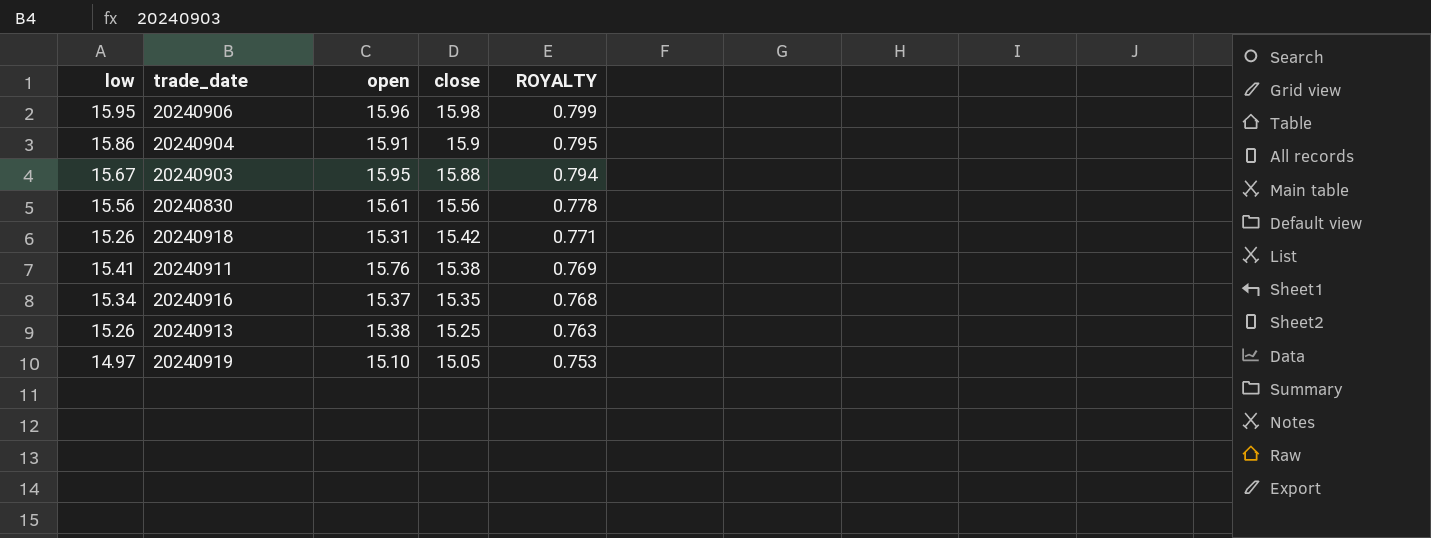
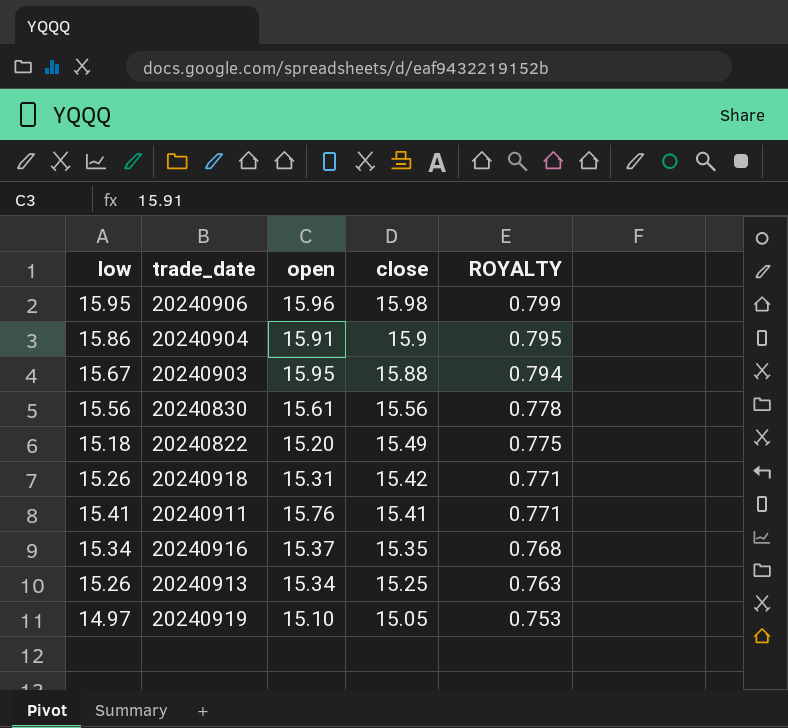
row 20240822: none -> 15.18 | 15.20 | 15.49 | 0.775
20240911 | close: 15.38 -> 15.41
20240911 | ROYALTY: 0.769 -> 0.771
20240913 | open: 15.38 -> 15.34

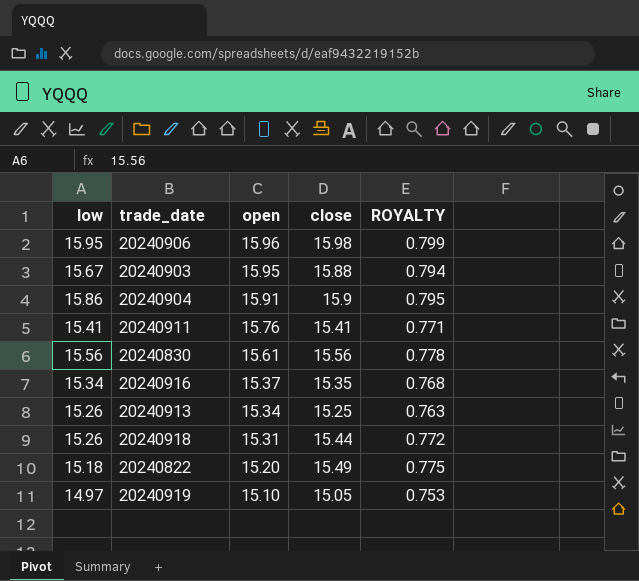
row order: close descending -> open descending
20240918 | close: 15.42 -> 15.44
20240918 | ROYALTY: 0.771 -> 0.772

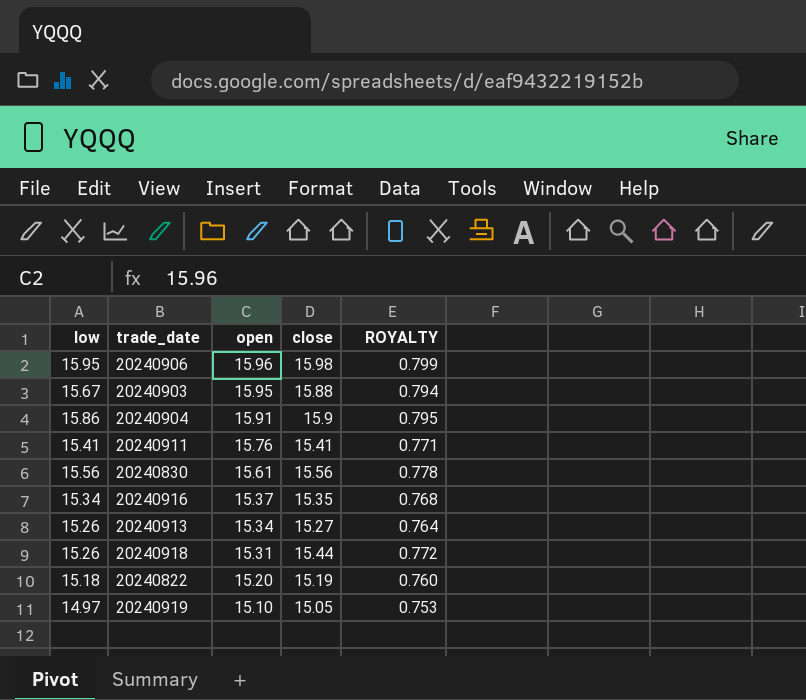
20240913 | close: 15.25 -> 15.27
20240913 | ROYALTY: 0.763 -> 0.764
20240822 | close: 15.49 -> 15.19
20240822 | ROYALTY: 0.775 -> 0.760

